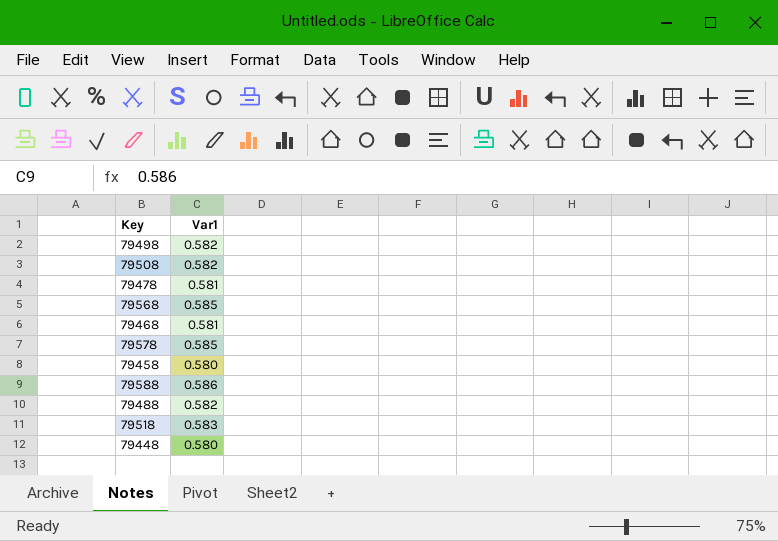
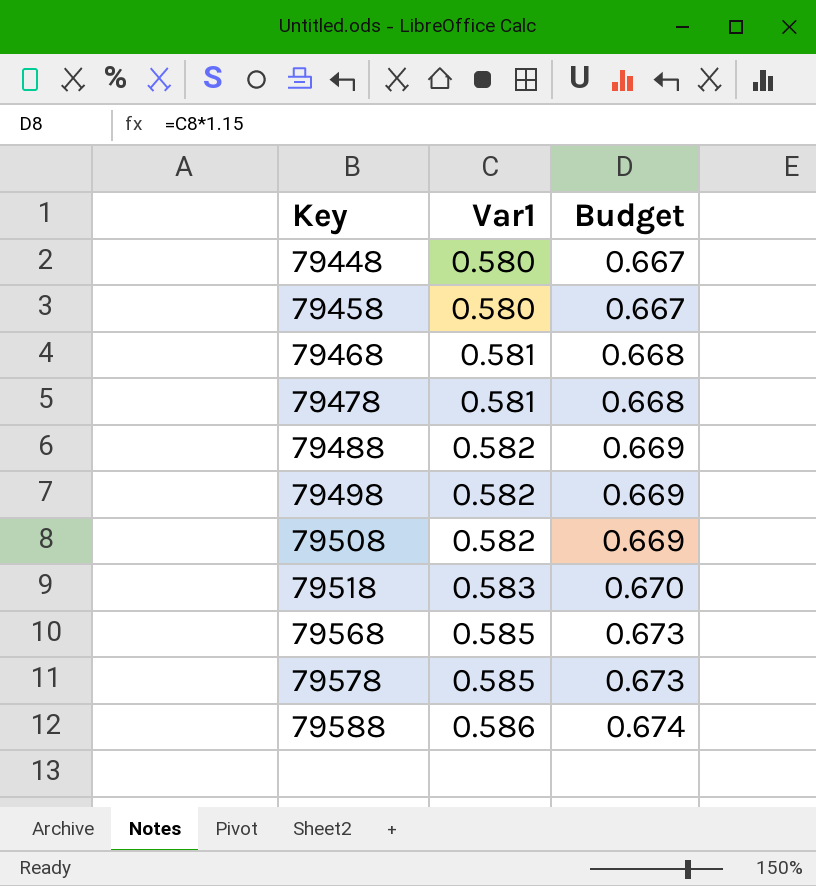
row order: none -> Key ascending
column Budget | formula: none -> [Var1] * 1.15

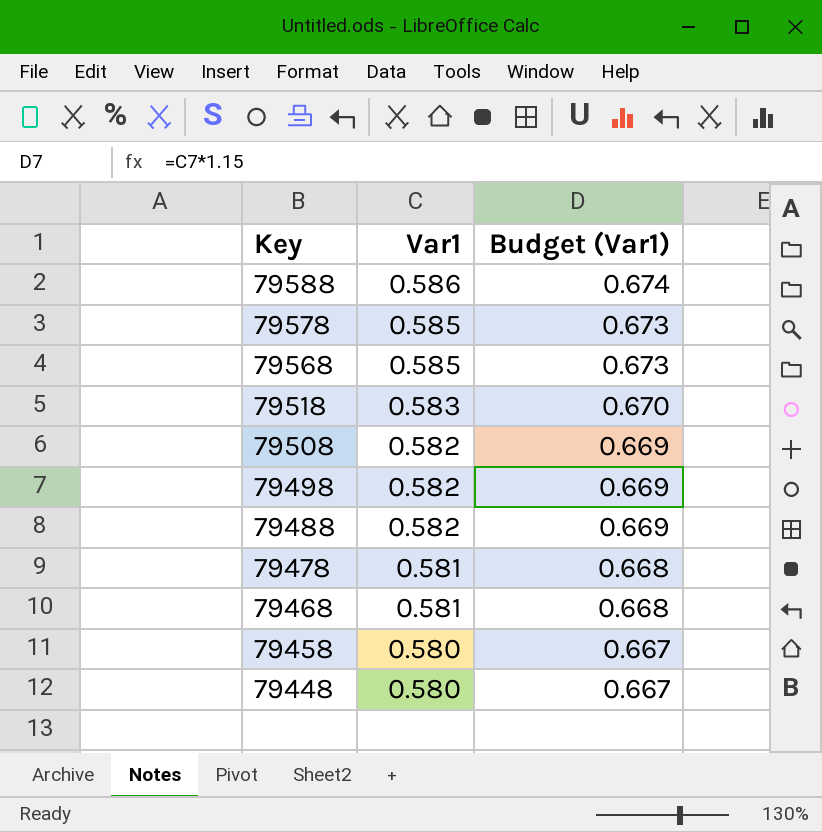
row order: Key ascending -> Key descending
column name: Budget -> Budget (Var1)

